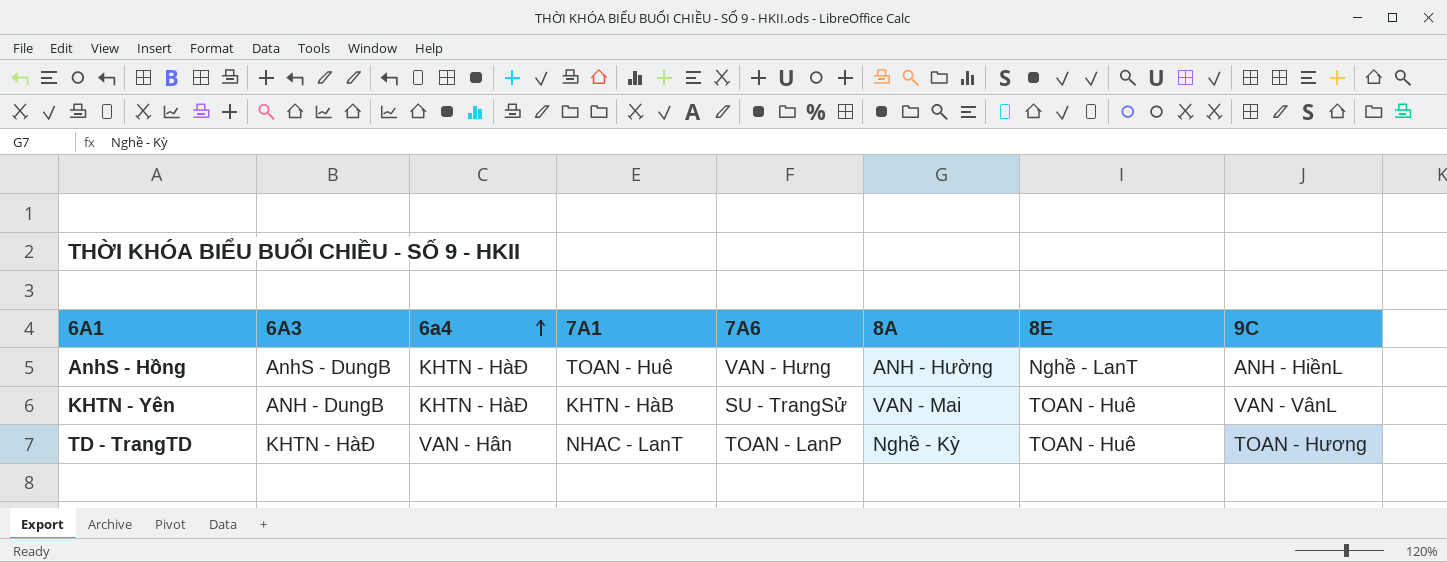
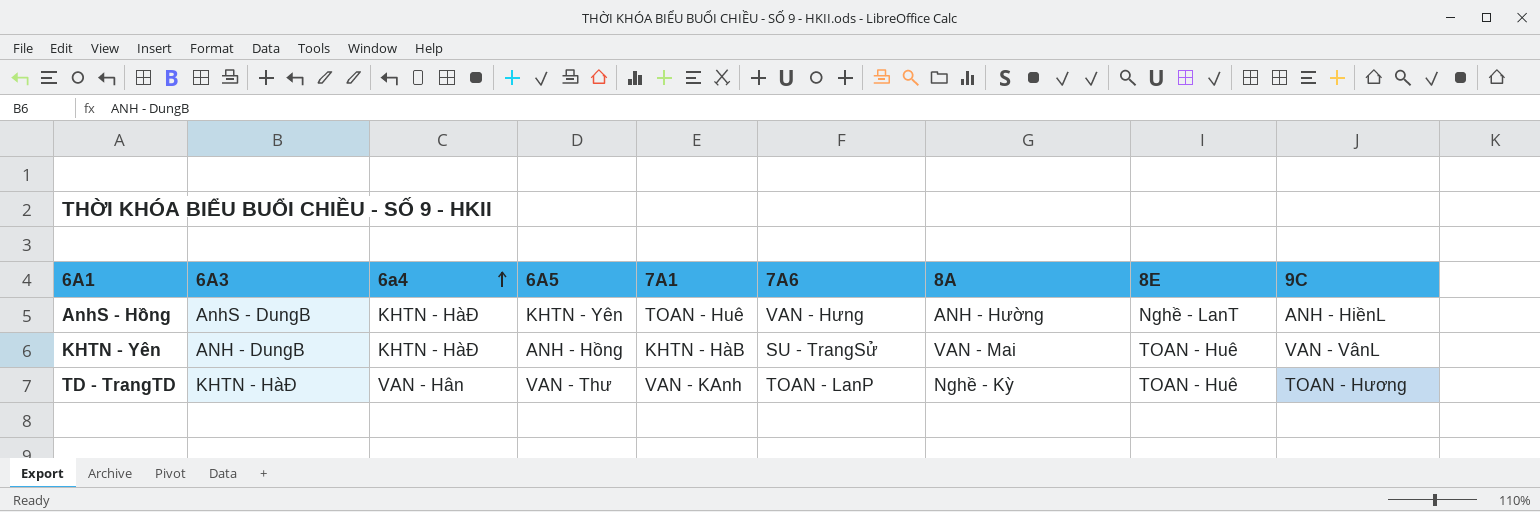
column 6A5 | position: none -> 4
TD - TrangTD | 7A1: NHAC - LanT -> VAN - KAnh

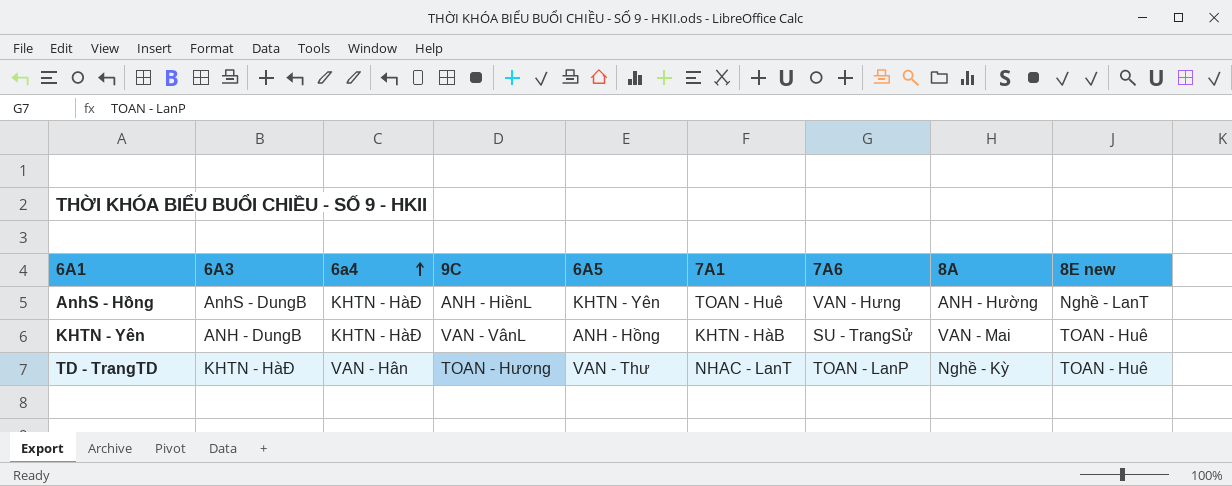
column 9C | position: 9 -> 4
column name: 8E -> 8E new
TD - TrangTD | 7A1: VAN - KAnh -> NHAC - LanT

